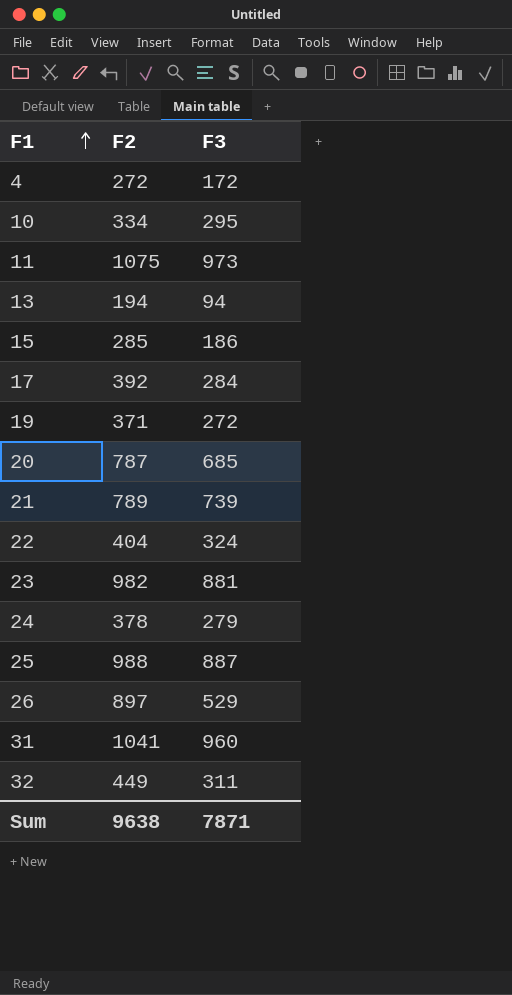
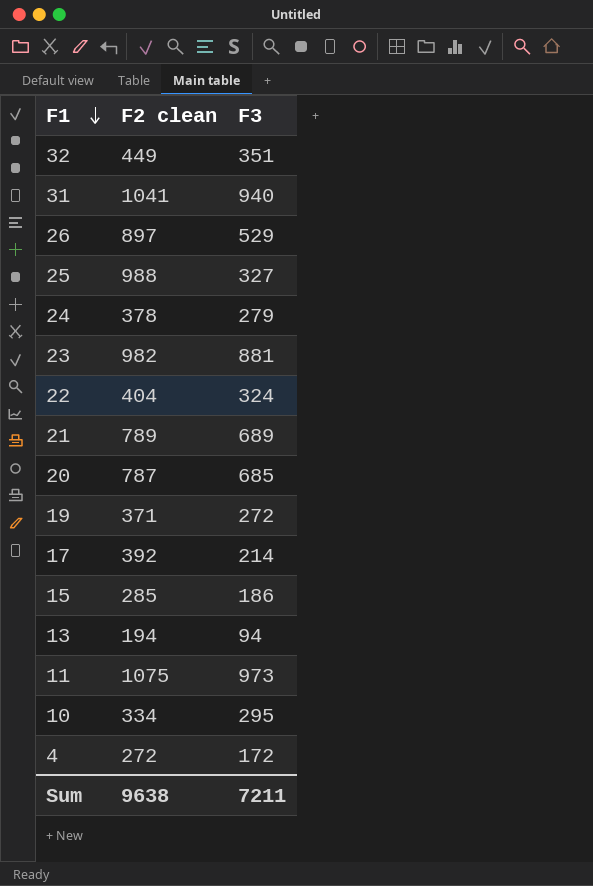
row order: F1 ascending -> F1 descending
column name: F2 -> F2 clean
32 | F3: 311 -> 351
31 | F3: 960 -> 940
25 | F3: 887 -> 327
21 | F3: 739 -> 689
17 | F3: 284 -> 214
Sum | F3: 7871 -> 7211

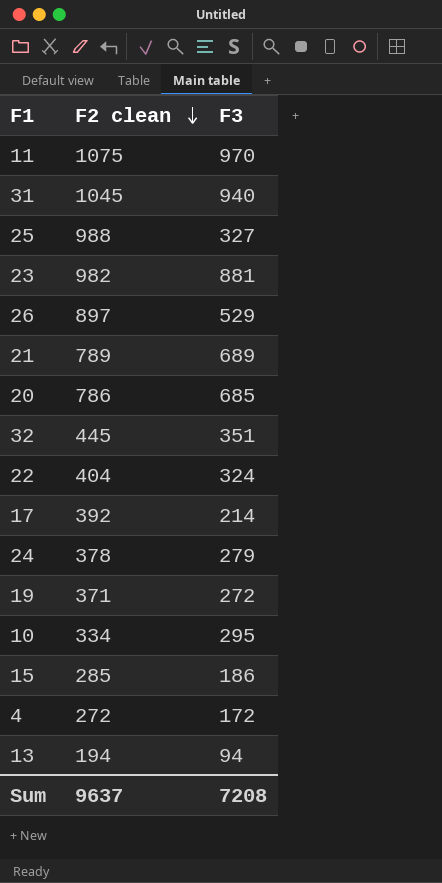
row order: F1 descending -> F2 clean descending
11 | F3: 973 -> 970
31 | F2 clean: 1041 -> 1045
20 | F2 clean: 787 -> 786
32 | F2 clean: 449 -> 445
Sum | F2 clean: 9638 -> 9637
Sum | F3: 7211 -> 7208

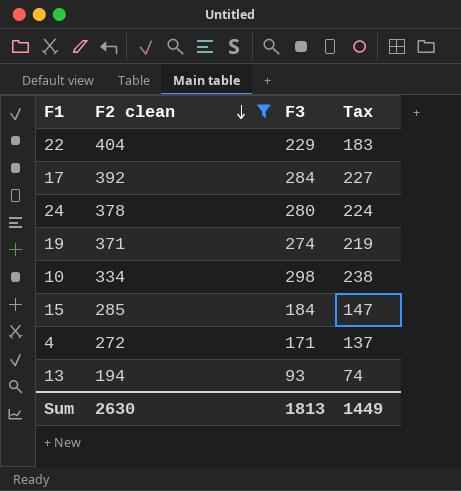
filter: none -> F2 clean <= 404
column Tax | formula: none -> [F3] * 0.8
22 | F3: 324 -> 229
17 | F3: 214 -> 284
24 | F3: 279 -> 280
19 | F3: 272 -> 274
10 | F3: 295 -> 298
15 | F3: 186 -> 184
4 | F3: 172 -> 171
13 | F3: 94 -> 93
Sum | F2 clean: 9637 -> 2630
Sum | F3: 7208 -> 1813

